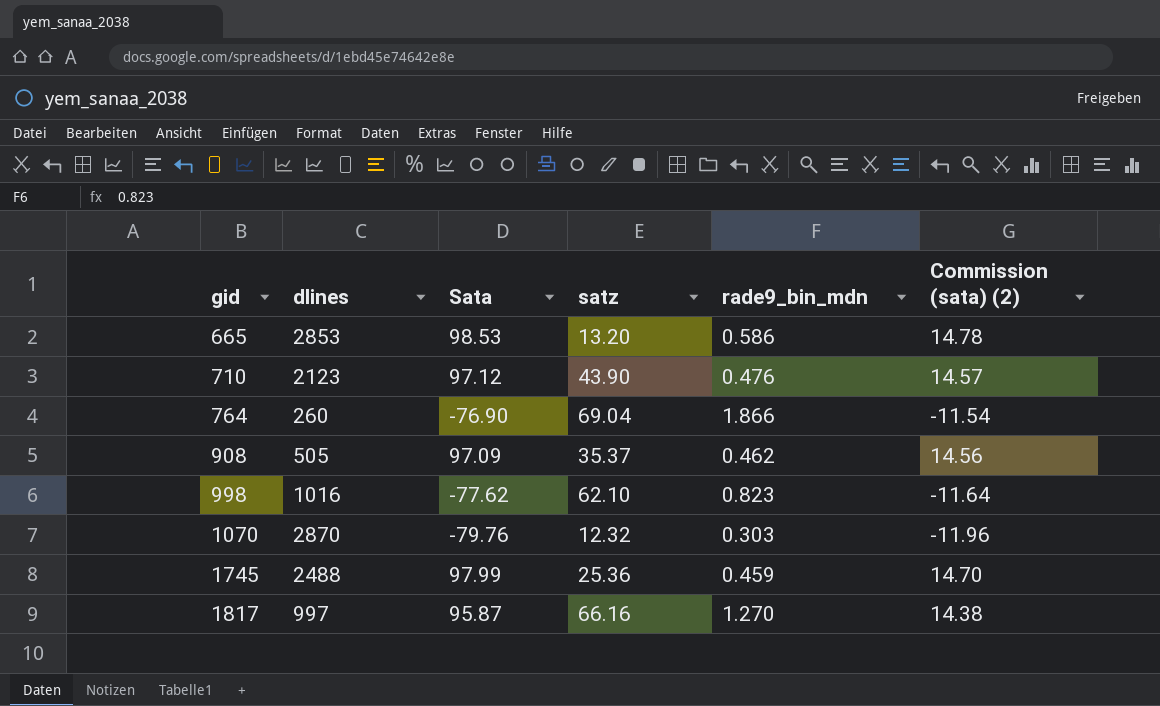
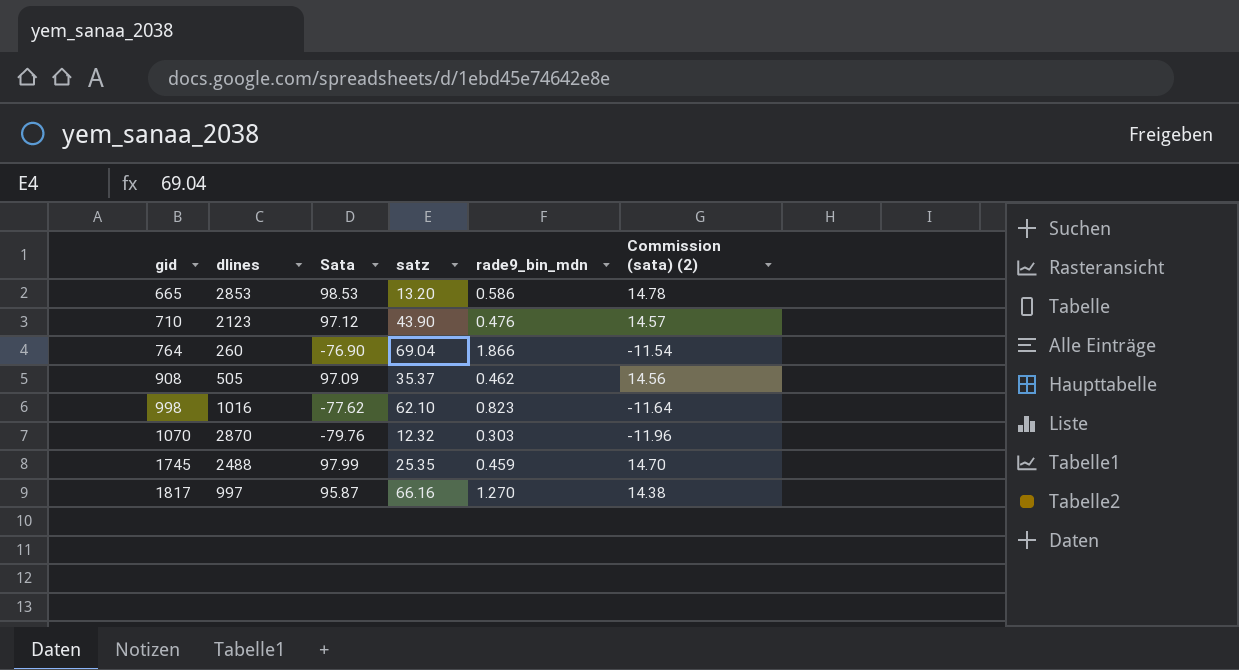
1745 | satz: 25.36 -> 25.35

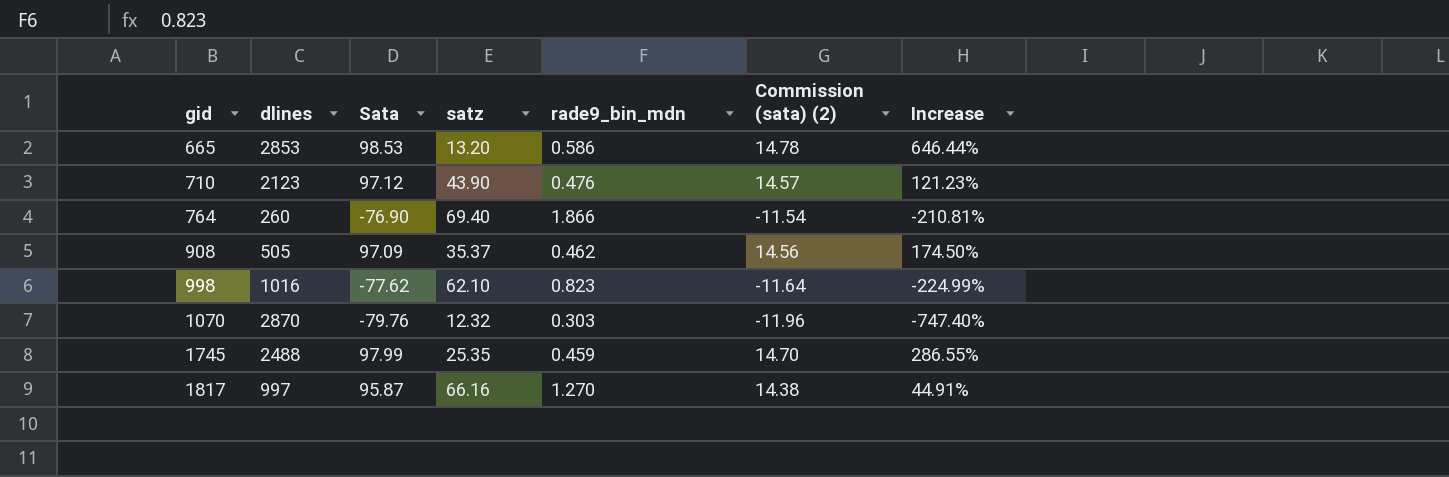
column Increase | formula: none -> ([Sata] - [satz]) / [satz]
764 | satz: 69.04 -> 69.40

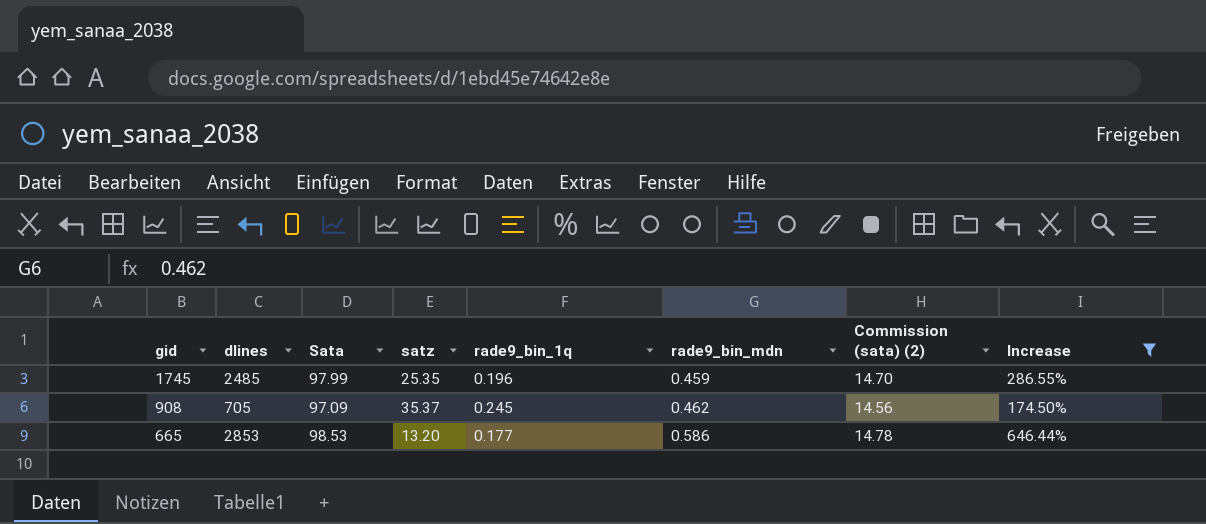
filter: none -> Increase >= 174.50%
row order: gid ascending -> gid descending
column rade9_bin_1q | position: none -> 5
1745 | dlines: 2488 -> 2485
908 | dlines: 505 -> 705

